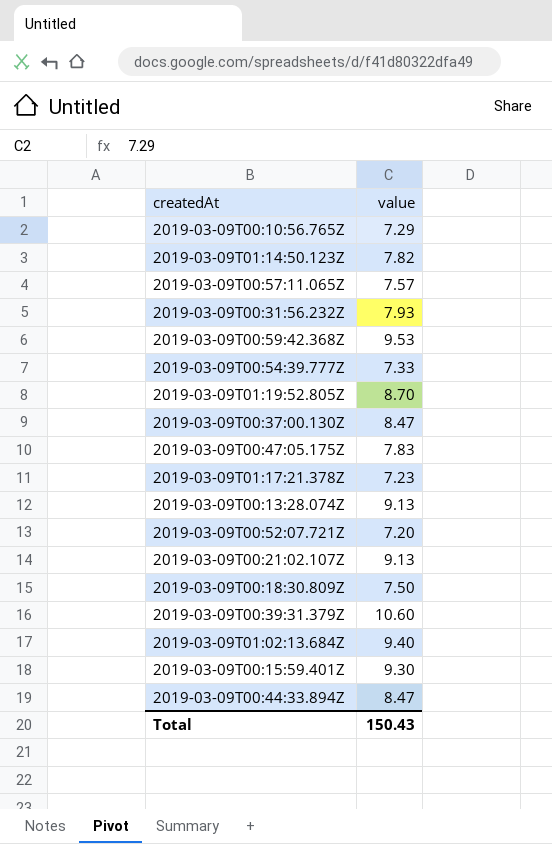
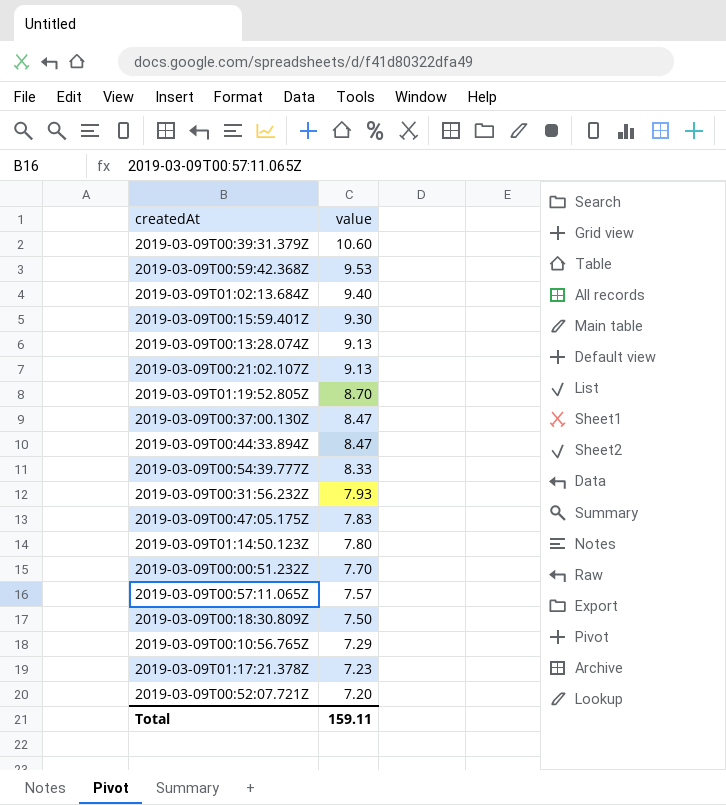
row order: none -> value descending
2019-03-09T00:54:39.777Z | value: 7.33 -> 8.33
2019-03-09T01:14:50.123Z | value: 7.82 -> 7.80
row 2019-03-09T00:00:51.232Z: none -> 7.70
Total | value: 150.43 -> 159.11

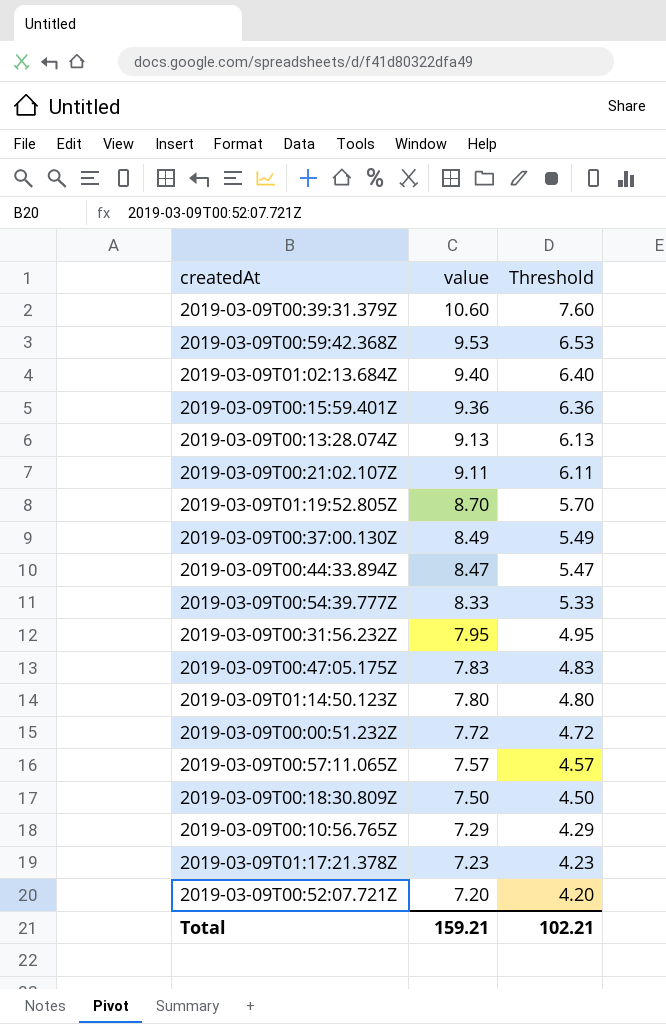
column Threshold | formula: none -> [value] - 3
2019-03-09T00:15:59.401Z | value: 9.30 -> 9.36
2019-03-09T00:21:02.107Z | value: 9.13 -> 9.11
2019-03-09T00:37:00.130Z | value: 8.47 -> 8.49
2019-03-09T00:31:56.232Z | value: 7.93 -> 7.95
2019-03-09T00:00:51.232Z | value: 7.70 -> 7.72
Total | value: 159.11 -> 159.21

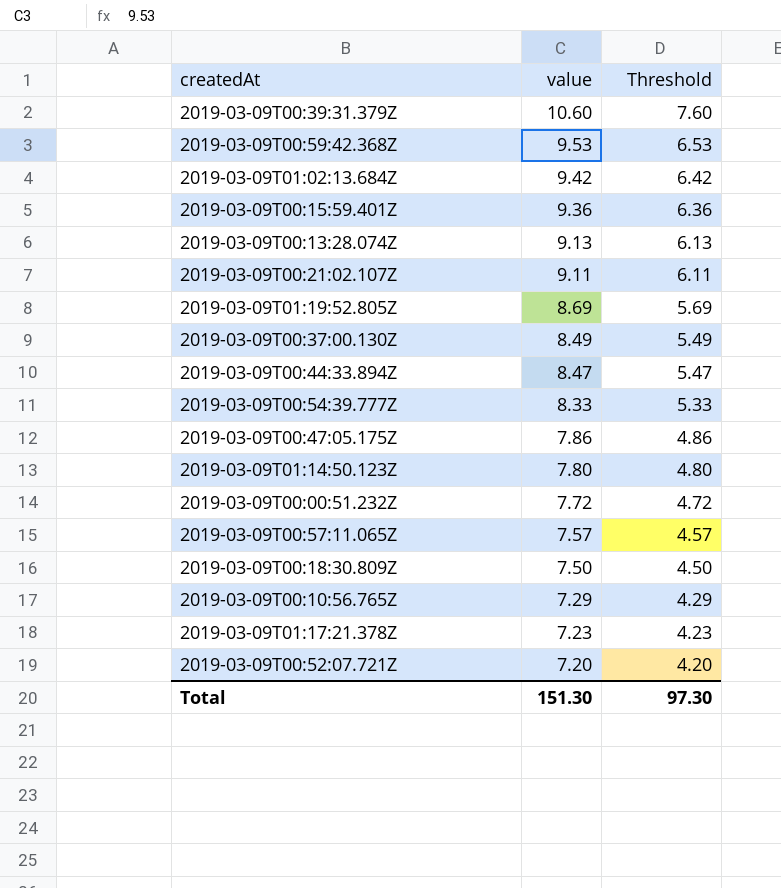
row 2019-03-09T00:31:56.232Z: 7.95 | 4.95 -> none
2019-03-09T01:02:13.684Z | value: 9.40 -> 9.42
2019-03-09T01:02:13.684Z | Threshold: 6.40 -> 6.42
2019-03-09T01:19:52.805Z | value: 8.70 -> 8.69
2019-03-09T01:19:52.805Z | Threshold: 5.70 -> 5.69
2019-03-09T00:47:05.175Z | value: 7.83 -> 7.86
2019-03-09T00:47:05.175Z | Threshold: 4.83 -> 4.86
Total | value: 159.21 -> 151.30
Total | Threshold: 102.21 -> 97.30

